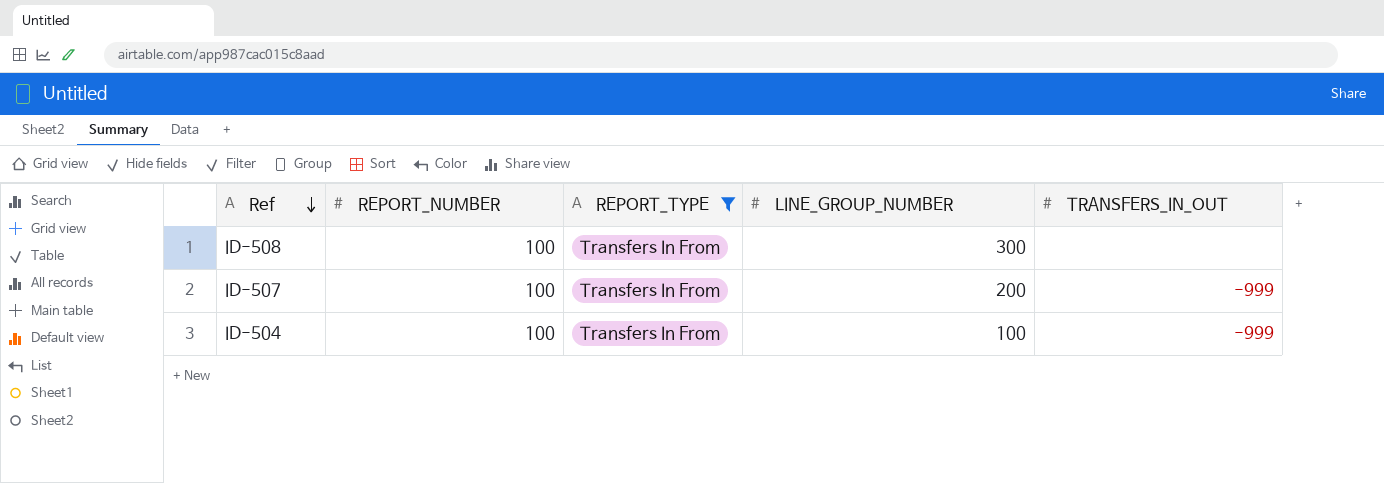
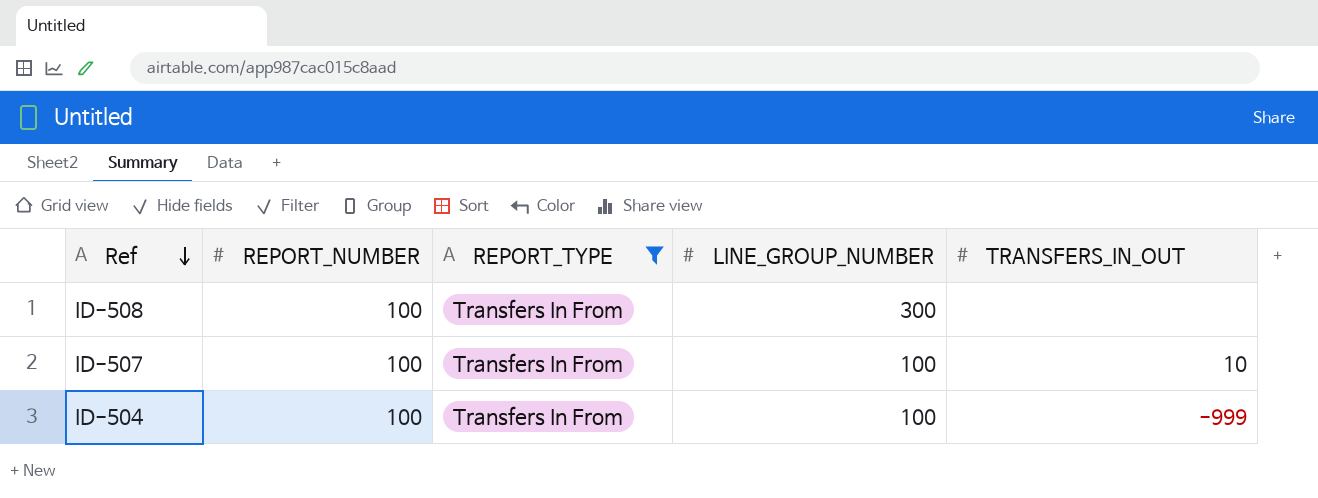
ID-507 | LINE_GROUP_NUMBER: 200 -> 100
ID-507 | TRANSFERS_IN_OUT: -999 -> 10

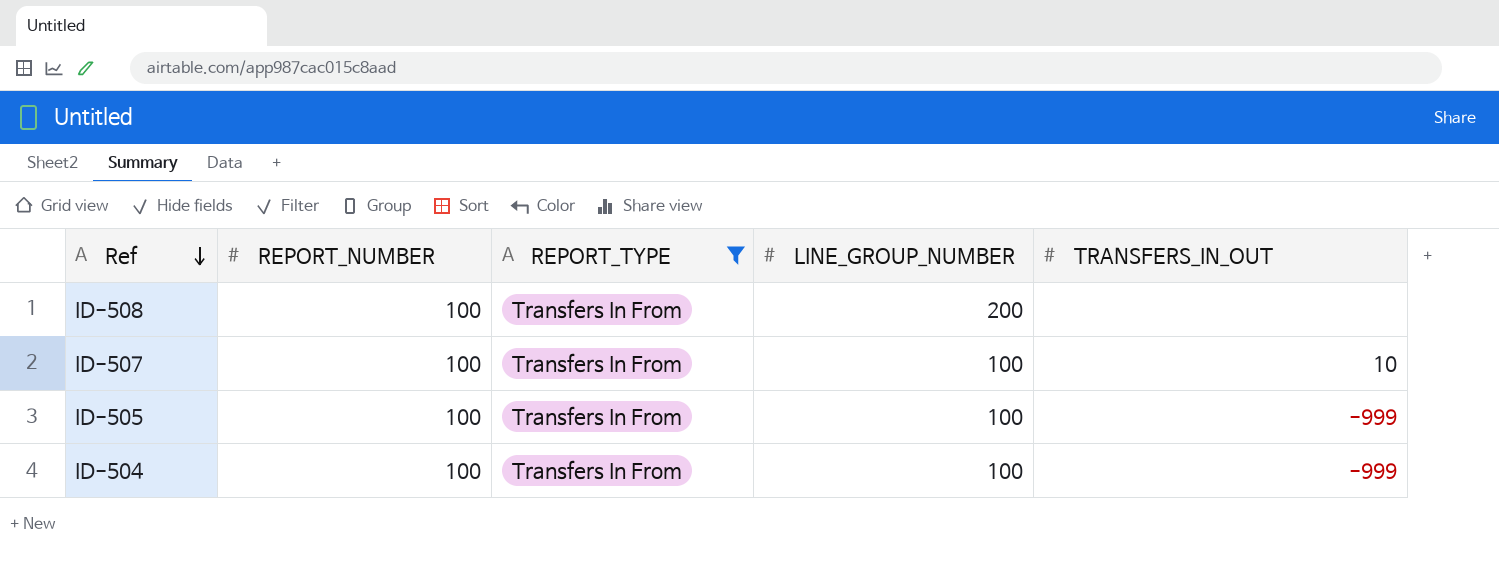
ID-508 | LINE_GROUP_NUMBER: 300 -> 200
row ID-505: none -> 100 | Transfers In From | 100 | -999

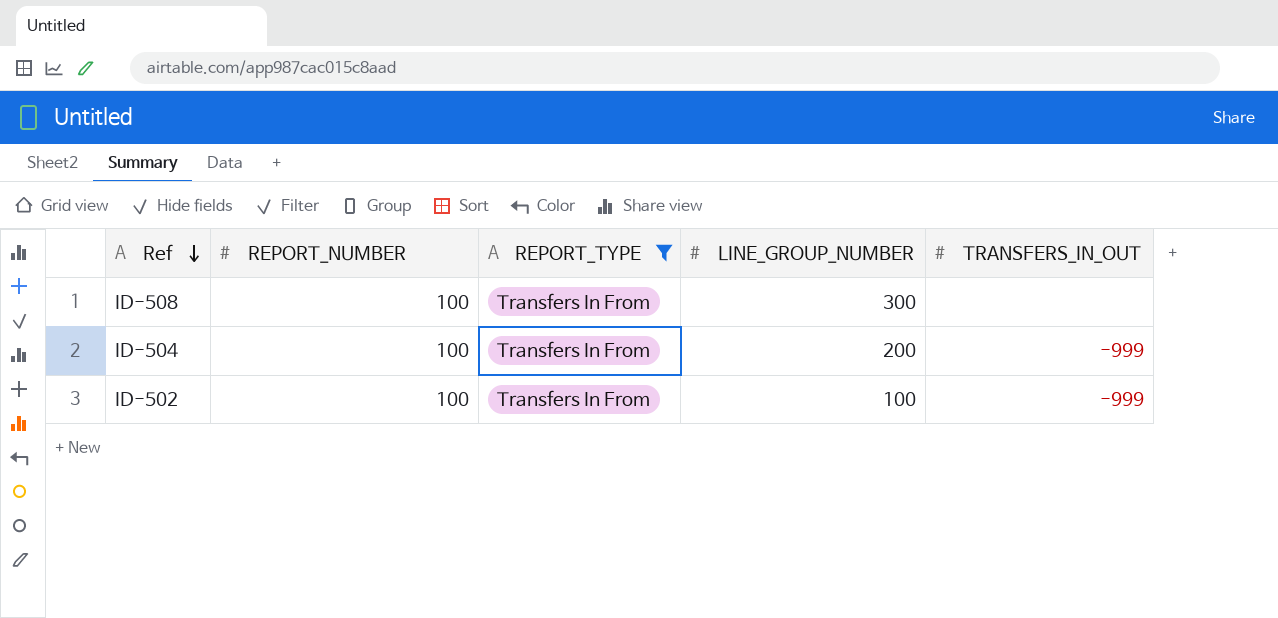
row ID-507: 100 | Transfers In From | 100 | 10 -> none
row ID-505: 100 | Transfers In From | 100 | -999 -> none
ID-508 | LINE_GROUP_NUMBER: 200 -> 300
ID-504 | LINE_GROUP_NUMBER: 100 -> 200
row ID-502: none -> 100 | Transfers In From | 100 | -999

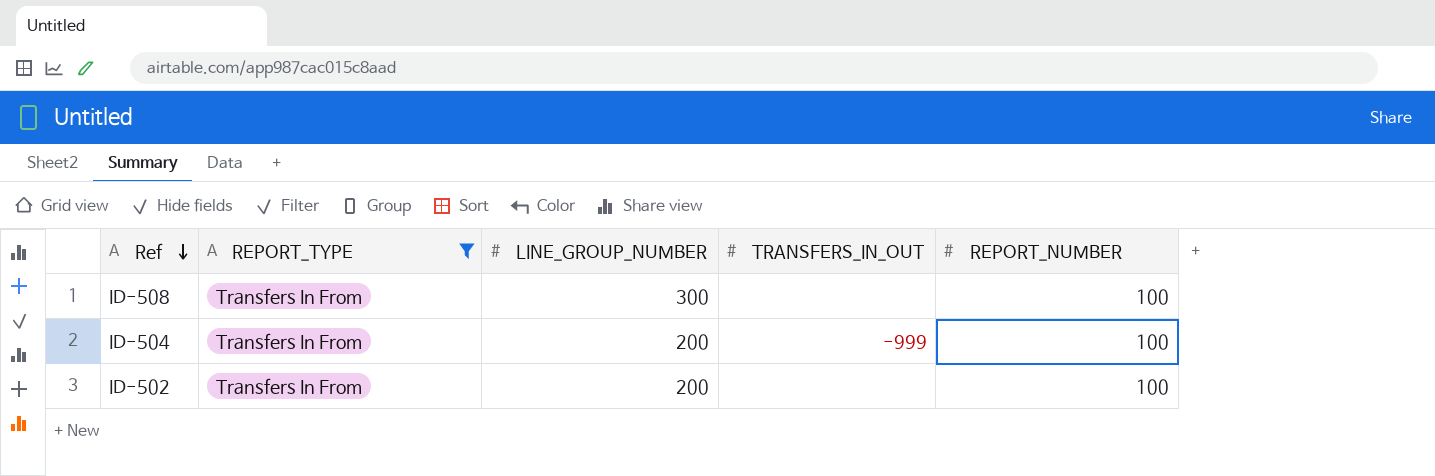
column REPORT_NUMBER | position: 2 -> 5
ID-502 | LINE_GROUP_NUMBER: 100 -> 200
ID-502 | TRANSFERS_IN_OUT: -999 -> none

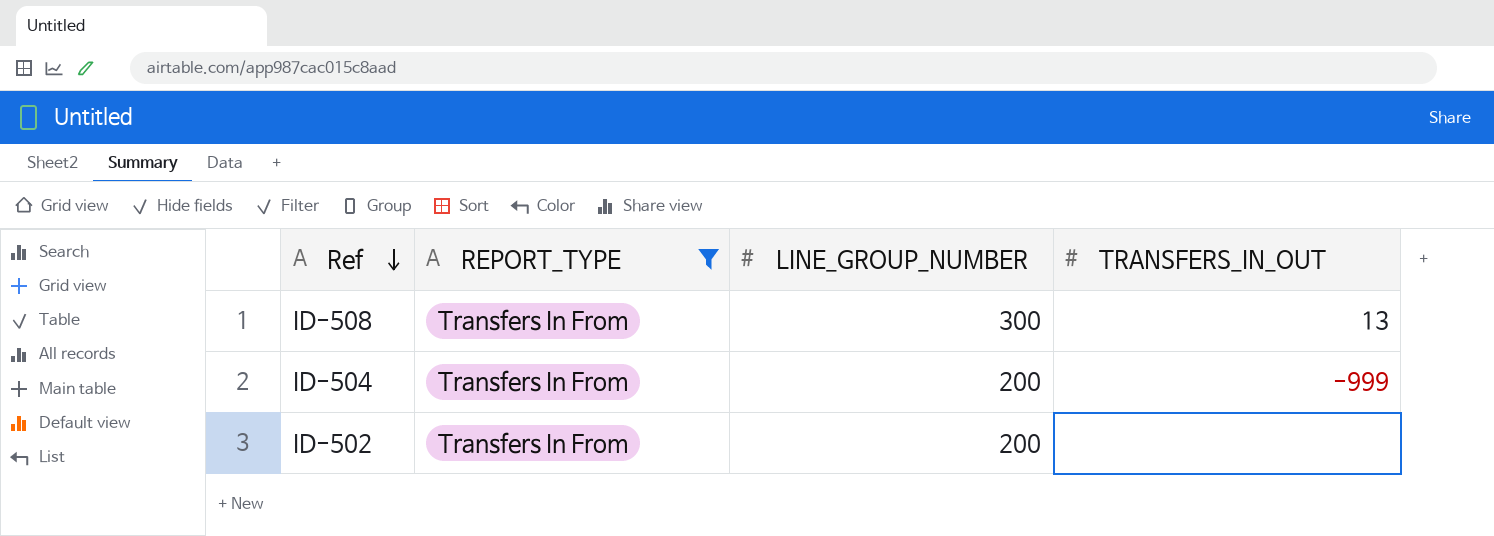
column REPORT_NUMBER | position: 5 -> none
ID-508 | TRANSFERS_IN_OUT: none -> 13

